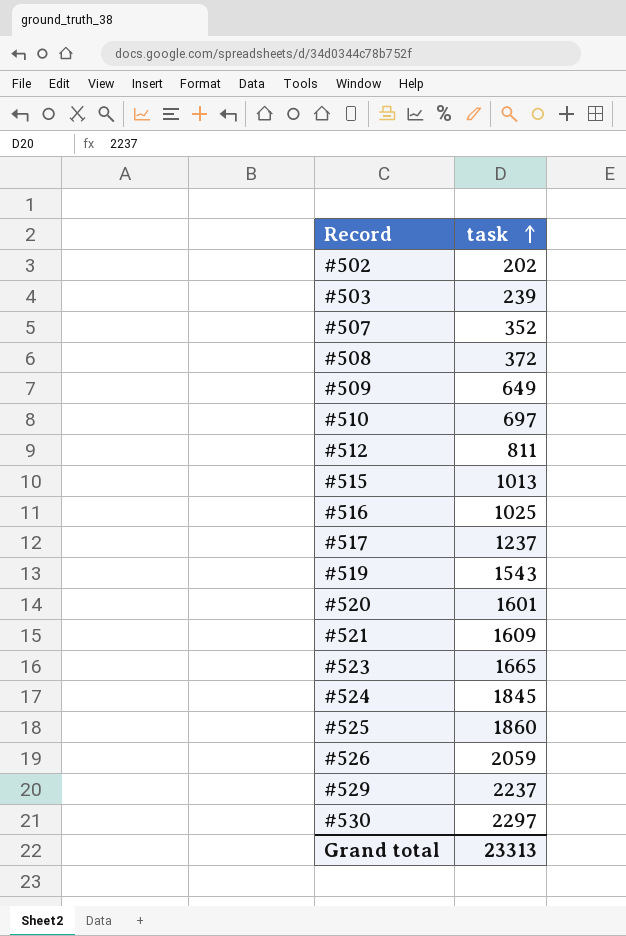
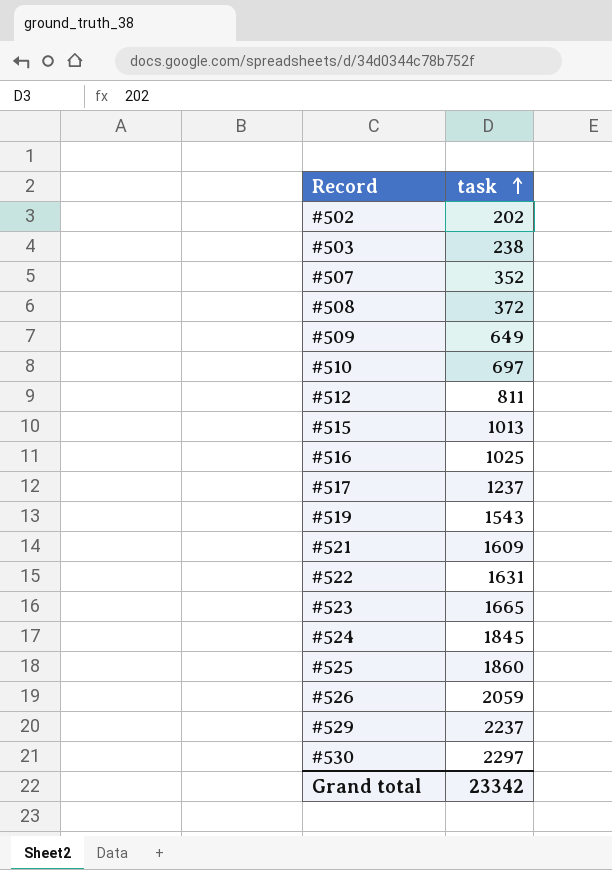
row #520: 1601 -> none
#503 | task: 239 -> 238
row #522: none -> 1631
Grand total | task: 23313 -> 23342

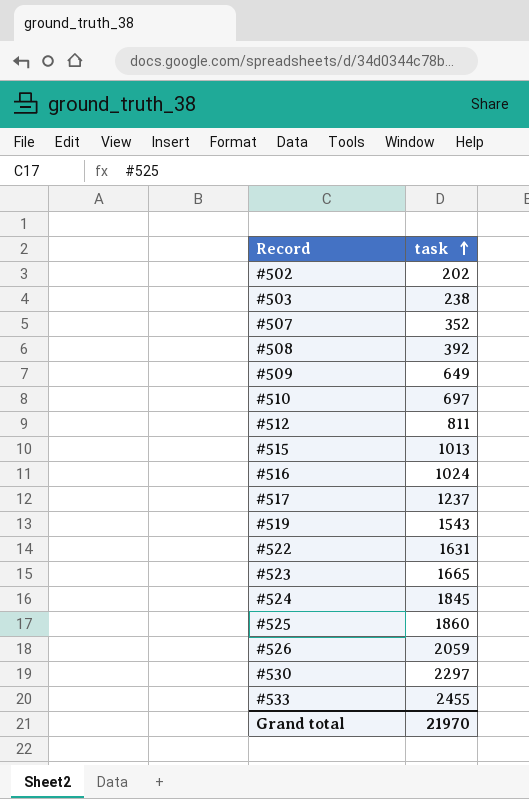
row #521: 1609 -> none
row #529: 2237 -> none
#508 | task: 372 -> 392
#516 | task: 1025 -> 1024
row #533: none -> 2455
Grand total | task: 23342 -> 21970

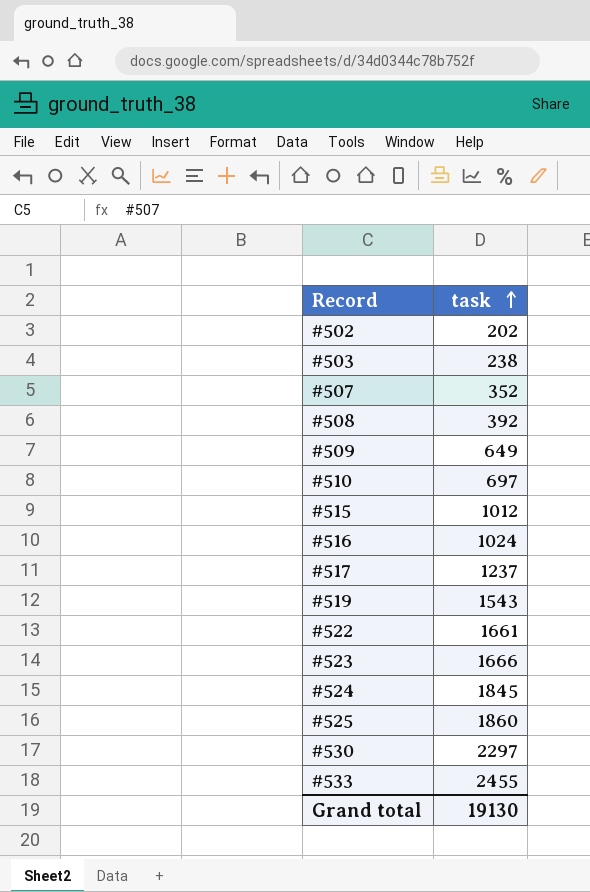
row #512: 811 -> none
row #526: 2059 -> none
#515 | task: 1013 -> 1012
#522 | task: 1631 -> 1661
#523 | task: 1665 -> 1666
Grand total | task: 21970 -> 19130

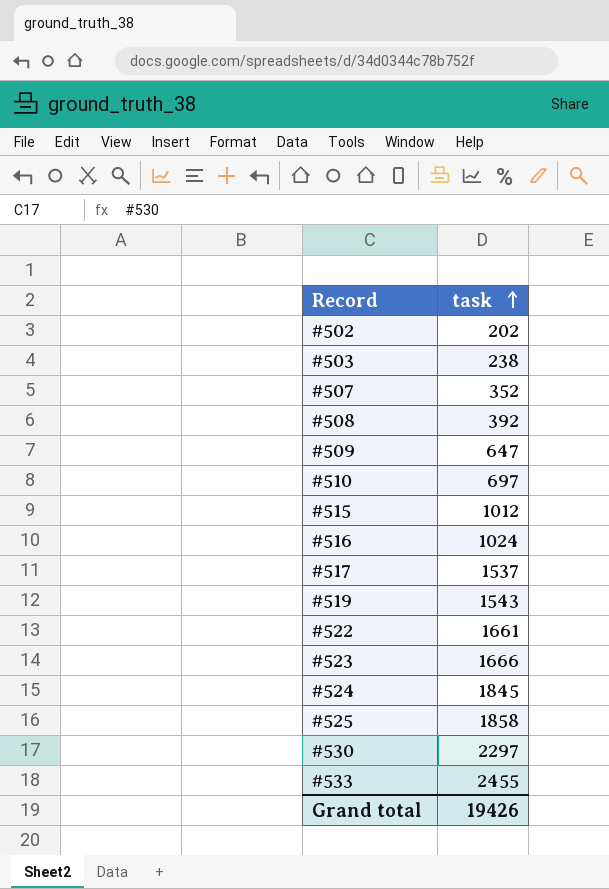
#509 | task: 649 -> 647
#517 | task: 1237 -> 1537
#525 | task: 1860 -> 1858
Grand total | task: 19130 -> 19426

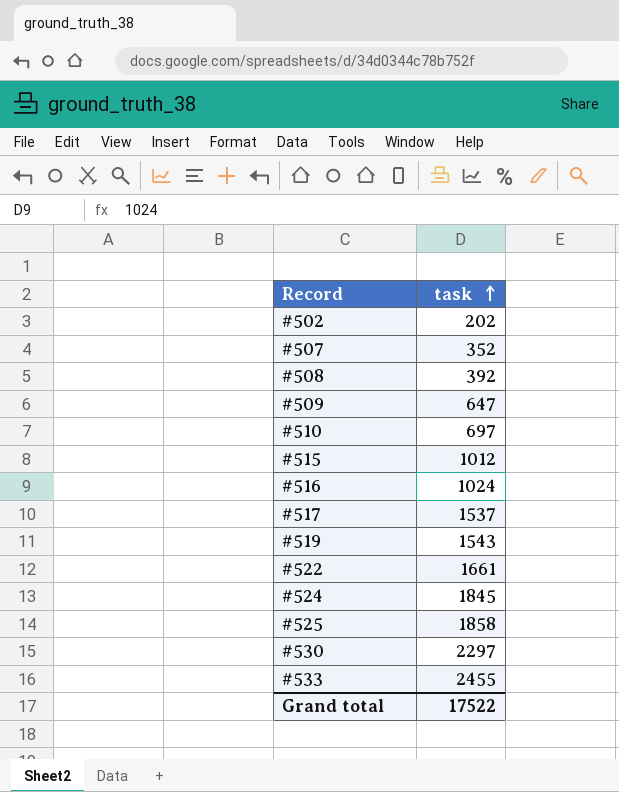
row #503: 238 -> none
row #523: 1666 -> none
Grand total | task: 19426 -> 17522

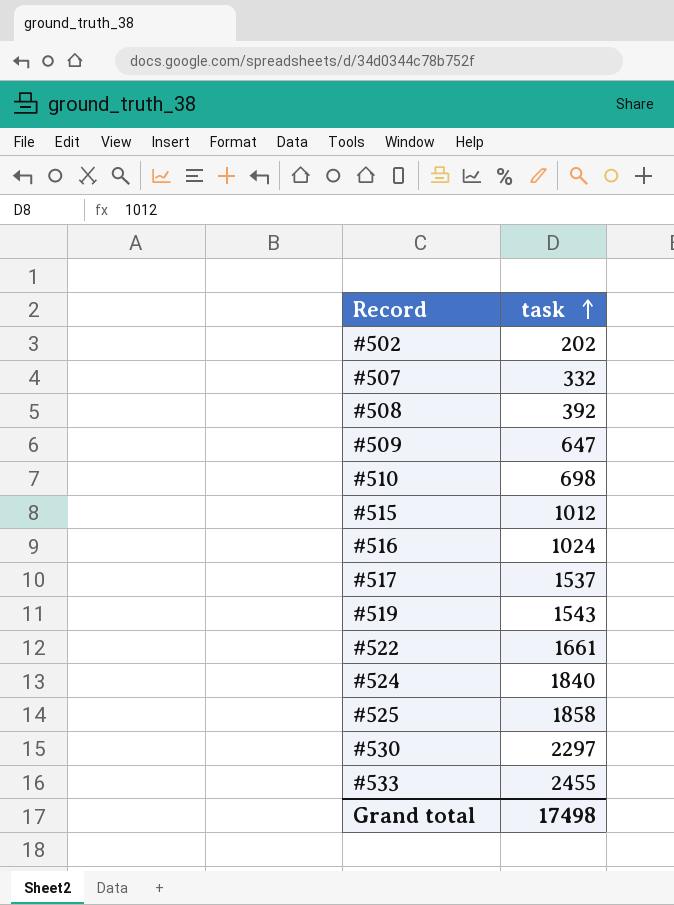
#507 | task: 352 -> 332
#510 | task: 697 -> 698
#524 | task: 1845 -> 1840
Grand total | task: 17522 -> 17498

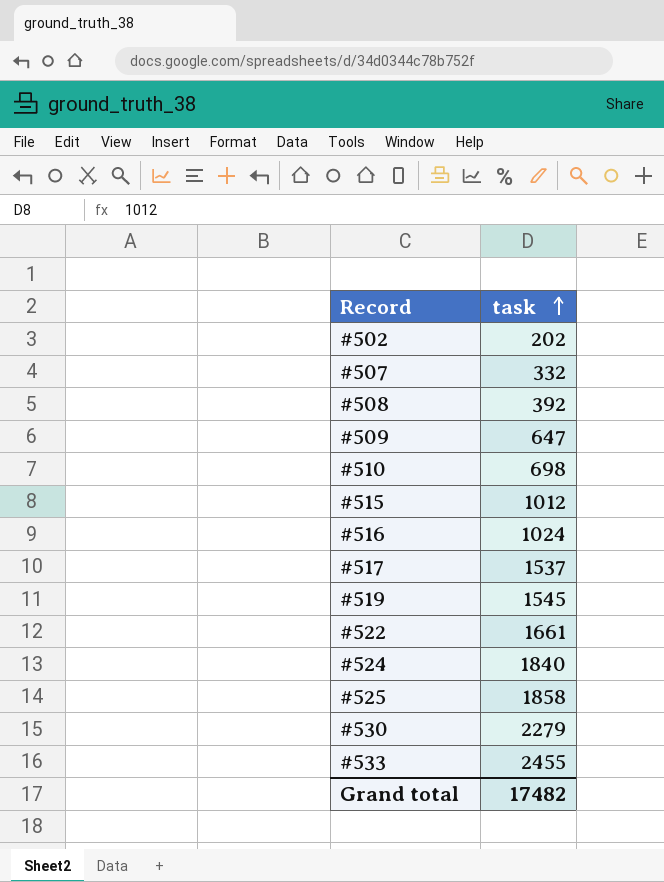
#519 | task: 1543 -> 1545
#530 | task: 2297 -> 2279
Grand total | task: 17498 -> 17482

